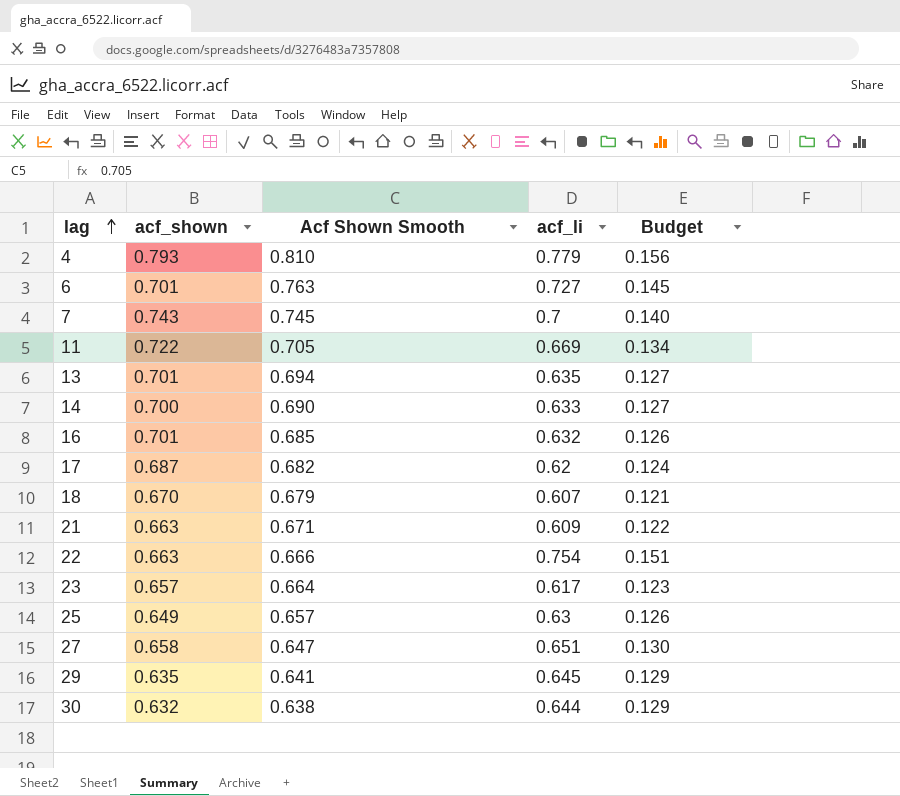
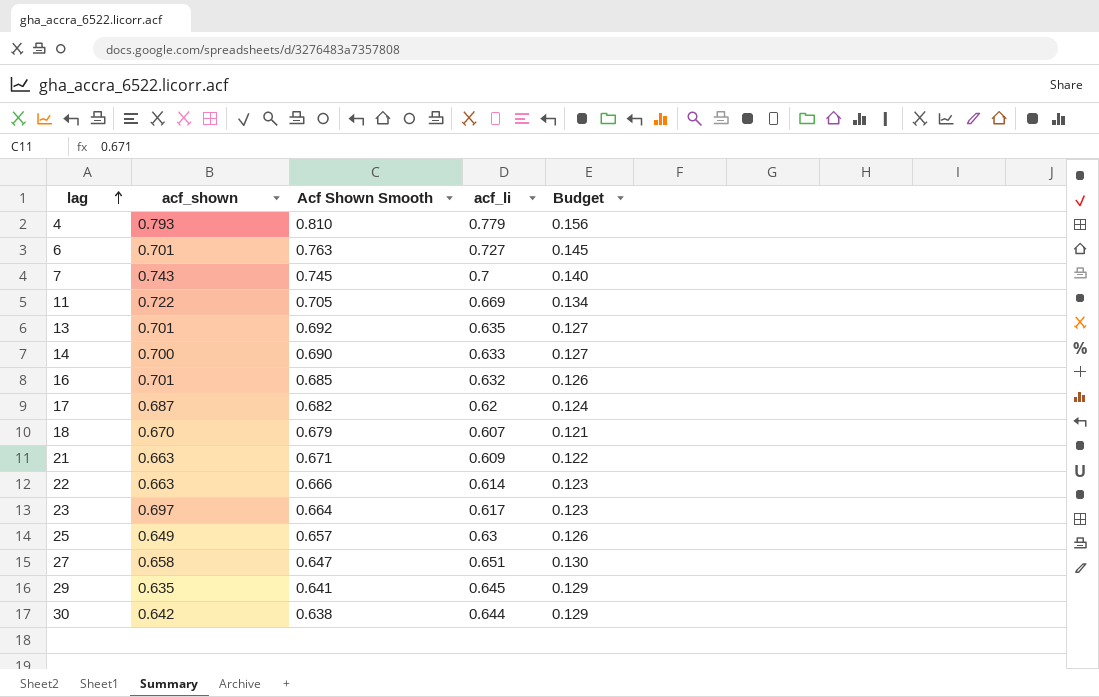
13 | Acf Shown Smooth: 0.694 -> 0.692
22 | acf_li: 0.754 -> 0.614
22 | Budget: 0.151 -> 0.123
23 | acf_shown: 0.657 -> 0.697
30 | acf_shown: 0.632 -> 0.642

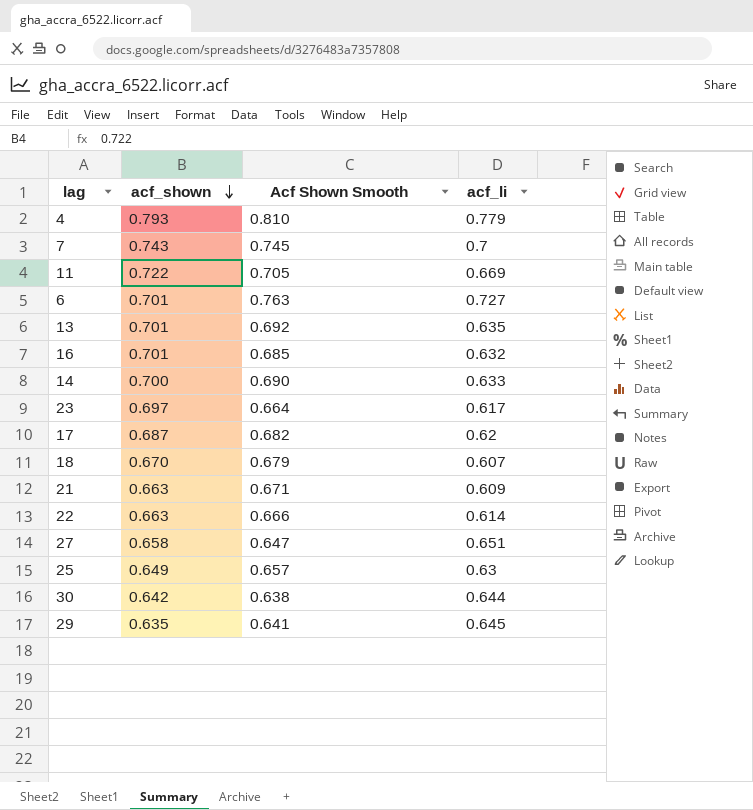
row order: lag ascending -> acf_shown descending
column Budget | formula: [acf_li] * 0.2 -> none

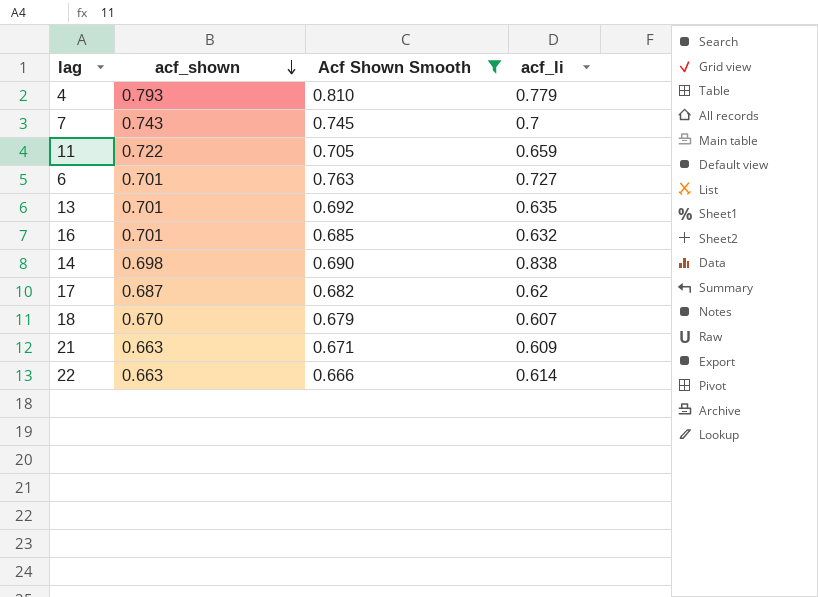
filter: none -> Acf Shown Smooth >= 0.666
11 | acf_li: 0.669 -> 0.659
14 | acf_shown: 0.700 -> 0.698
14 | acf_li: 0.633 -> 0.838

